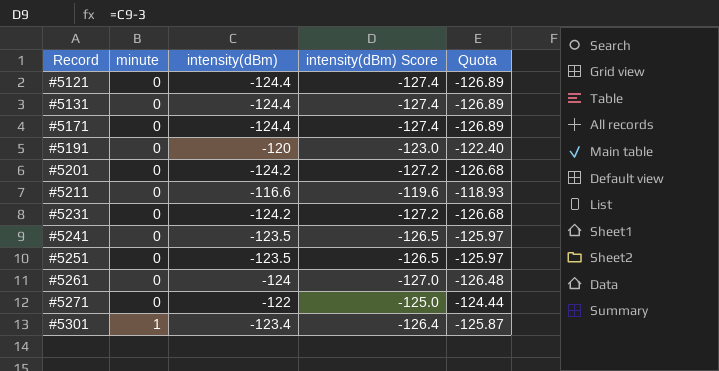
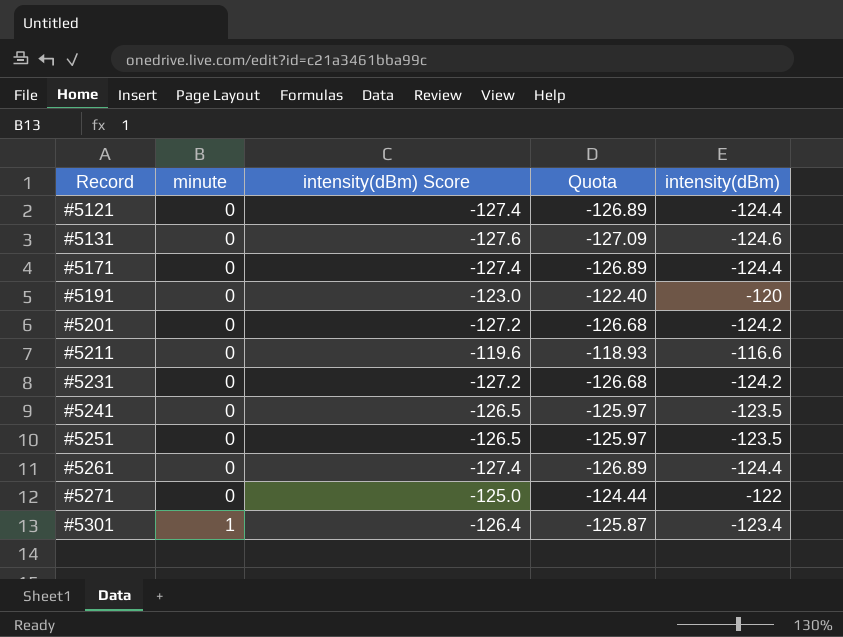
column intensity(dBm) | position: 3 -> 5
#5131 | intensity(dBm) Score: -127.4 -> -127.6
#5131 | Quota: -126.89 -> -127.09
#5131 | intensity(dBm): -124.4 -> -124.6
#5261 | intensity(dBm) Score: -127.0 -> -127.4
#5261 | Quota: -126.48 -> -126.89
#5261 | intensity(dBm): -124 -> -124.4

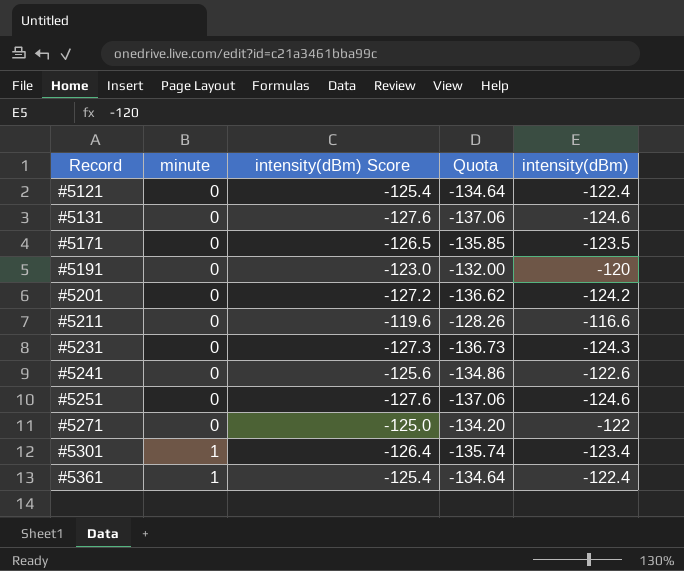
column Quota | formula: [intensity(dBm)] * 1.02 -> [intensity(dBm)] * 1.1
row #5261: 0 | -127.4 | -126.89 | -124.4 -> none
#5121 | intensity(dBm) Score: -127.4 -> -125.4
#5121 | intensity(dBm): -124.4 -> -122.4
#5171 | intensity(dBm) Score: -127.4 -> -126.5
#5171 | intensity(dBm): -124.4 -> -123.5
#5231 | intensity(dBm) Score: -127.2 -> -127.3
#5231 | intensity(dBm): -124.2 -> -124.3
#5241 | intensity(dBm) Score: -126.5 -> -125.6
#5241 | intensity(dBm): -123.5 -> -122.6
#5251 | intensity(dBm) Score: -126.5 -> -127.6
#5251 | intensity(dBm): -123.5 -> -124.6
row #5361: none -> 1 | -125.4 | -134.64 | -122.4

